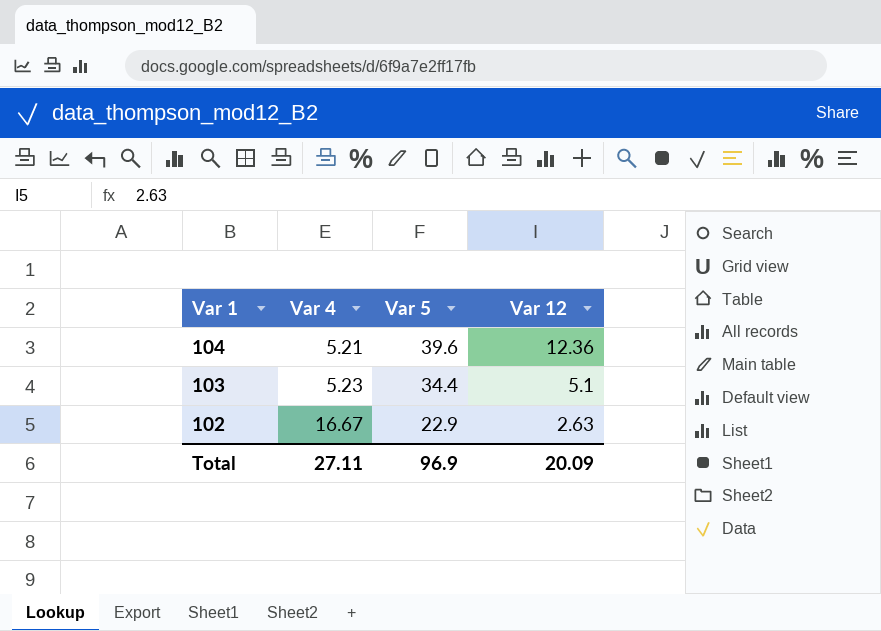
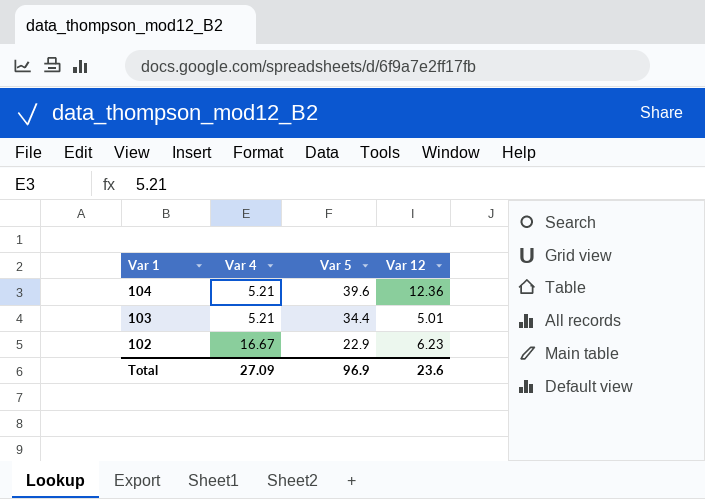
103 | Var 4: 5.23 -> 5.21
103 | Var 12: 5.1 -> 5.01
102 | Var 12: 2.63 -> 6.23
Total | Var 4: 27.11 -> 27.09
Total | Var 12: 20.09 -> 23.6

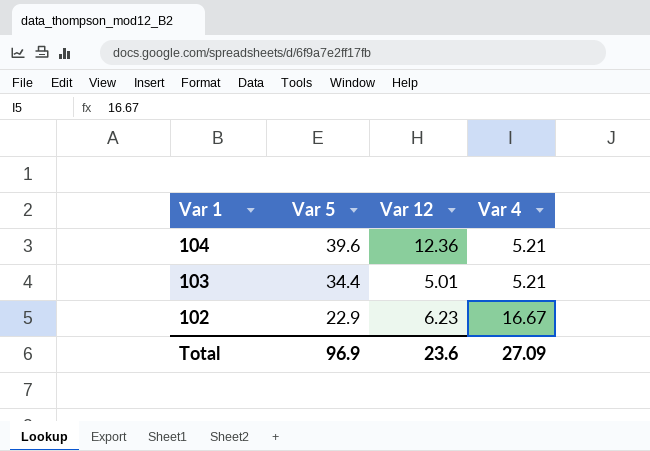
column Var 4 | position: 2 -> 4

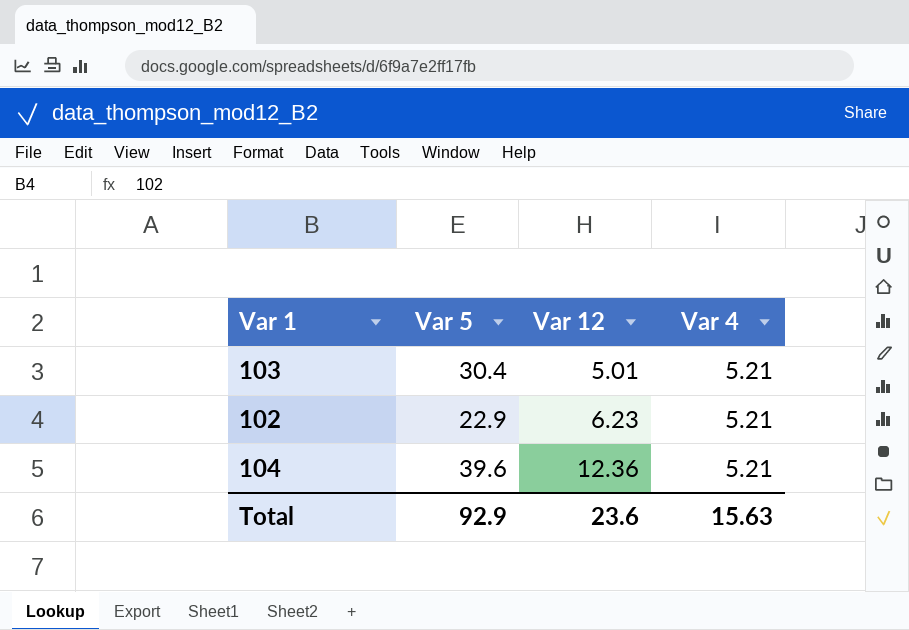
row order: Var 1 descending -> Var 12 ascending
103 | Var 5: 34.4 -> 30.4
102 | Var 4: 16.67 -> 5.21
Total | Var 5: 96.9 -> 92.9
Total | Var 4: 27.09 -> 15.63

